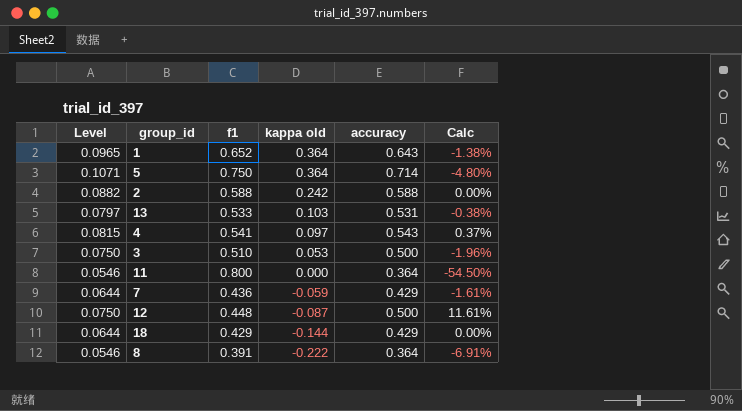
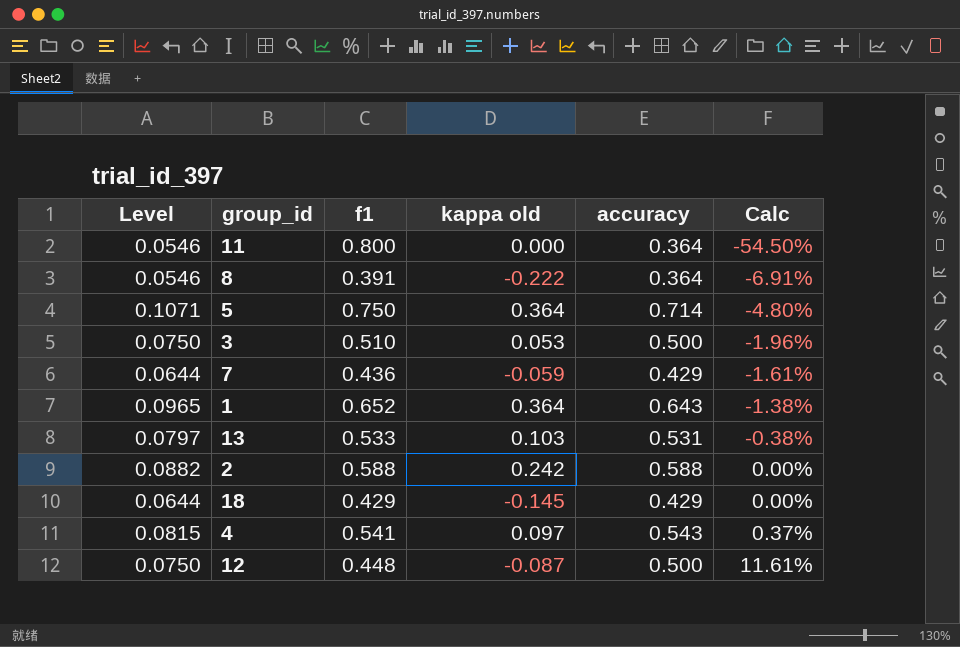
row order: kappa old descending -> Calc ascending
18 | kappa old: -0.144 -> -0.145

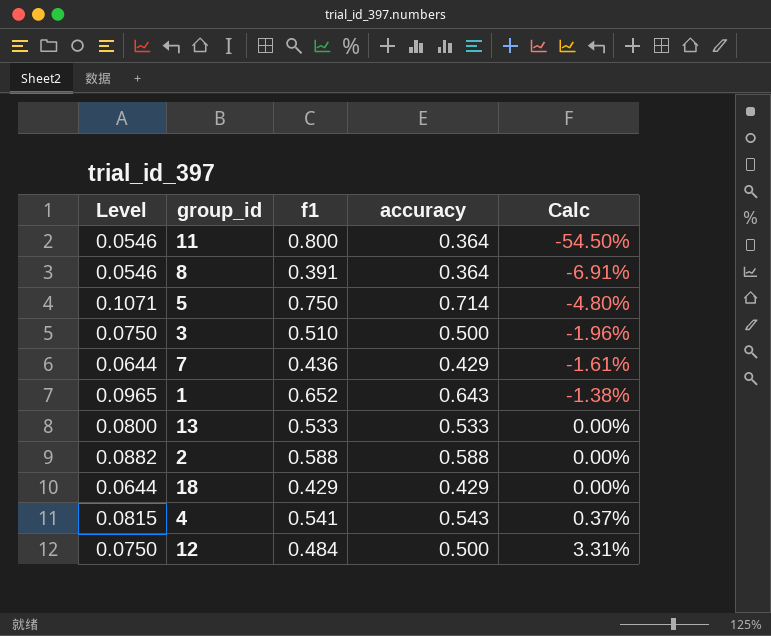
column kappa old | position: 4 -> none
13 | Level: 0.0797 -> 0.0800
13 | accuracy: 0.531 -> 0.533
13 | Calc: -0.38% -> 0.00%
12 | f1: 0.448 -> 0.484
12 | Calc: 11.61% -> 3.31%

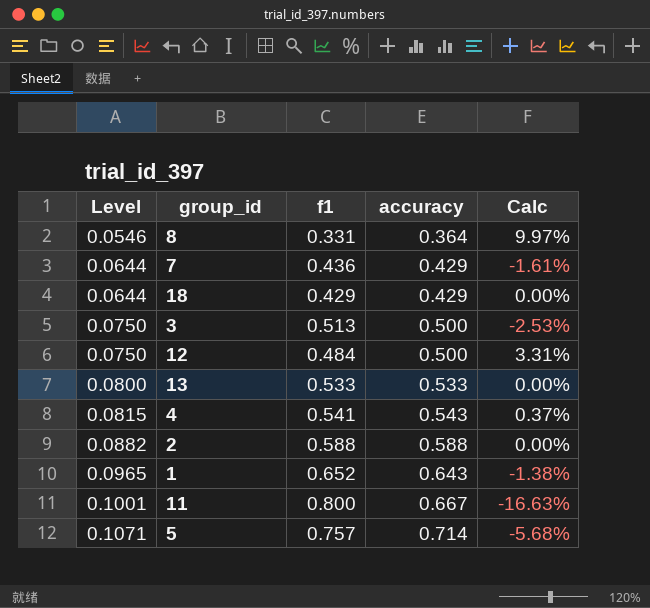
row order: Calc ascending -> Level ascending
8 | f1: 0.391 -> 0.331
8 | Calc: -6.91% -> 9.97%
3 | f1: 0.510 -> 0.513
3 | Calc: -1.96% -> -2.53%
11 | Level: 0.0546 -> 0.1001
11 | accuracy: 0.364 -> 0.667
11 | Calc: -54.50% -> -16.63%
5 | f1: 0.750 -> 0.757
5 | Calc: -4.80% -> -5.68%

